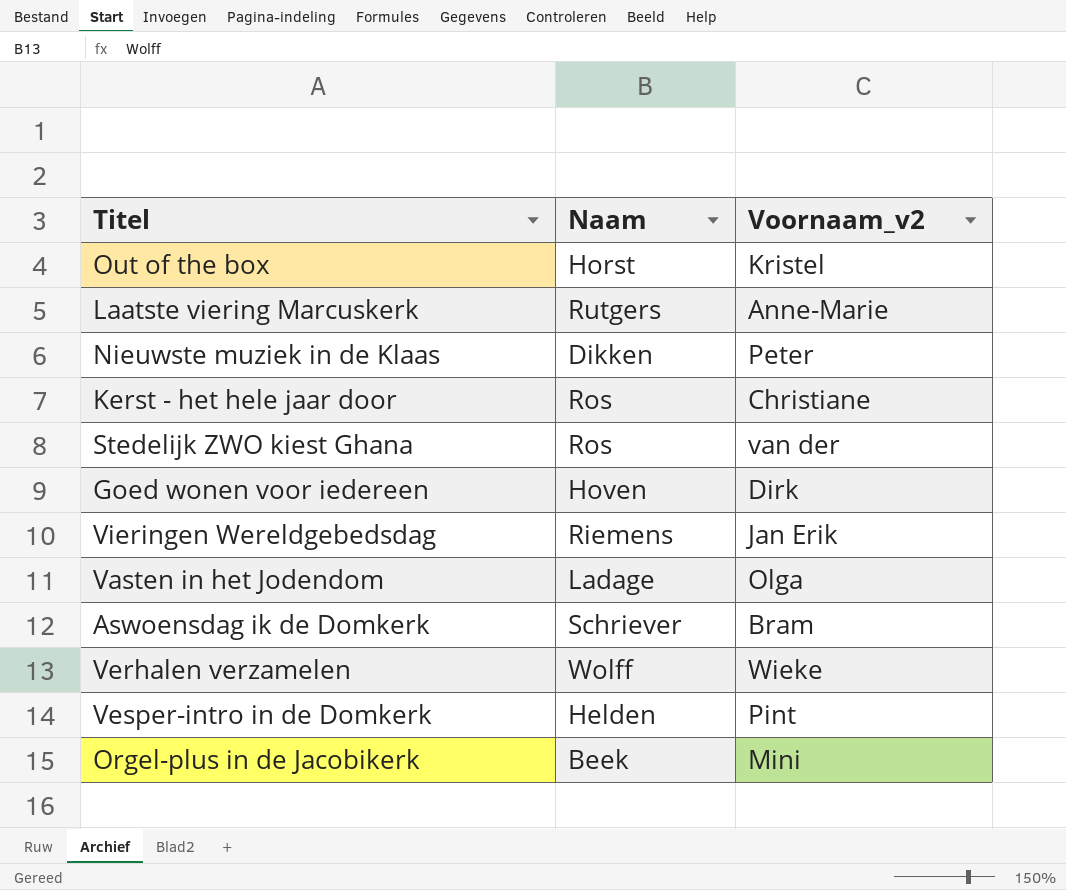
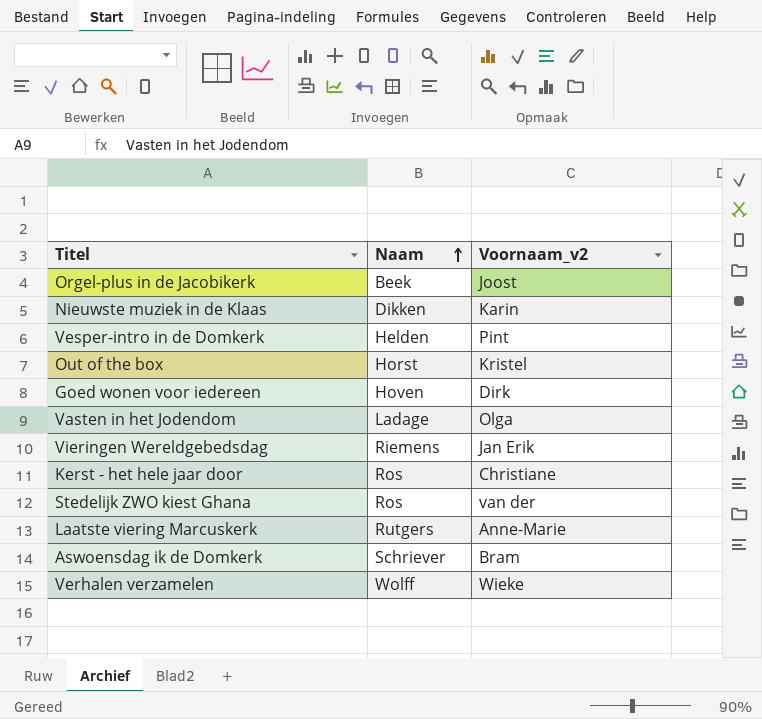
row order: none -> Naam ascending
Orgel-plus in de Jacobikerk | Voornaam_v2: Mini -> Joost
Nieuwste muziek in de Klaas | Voornaam_v2: Peter -> Karin

